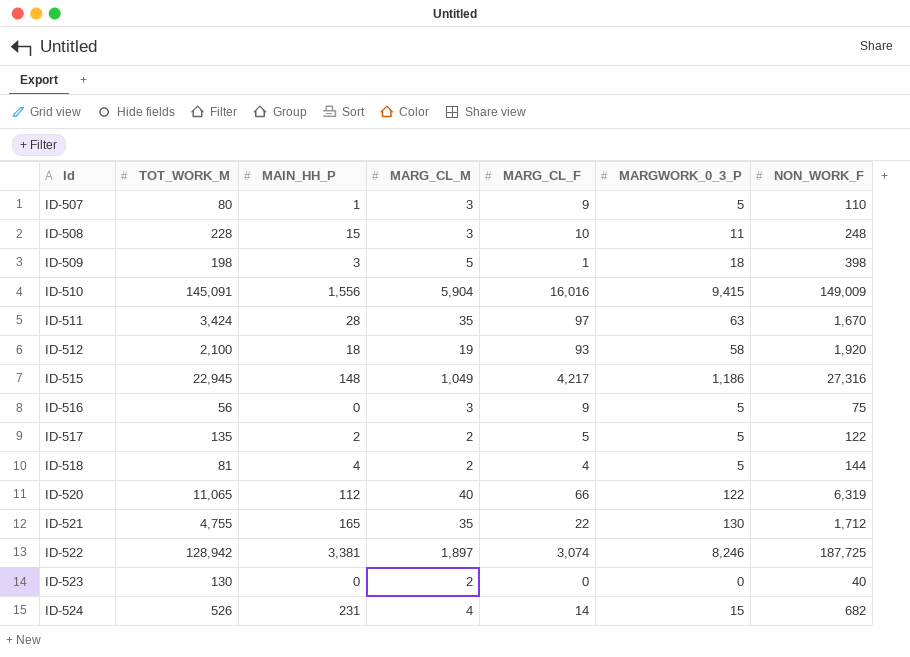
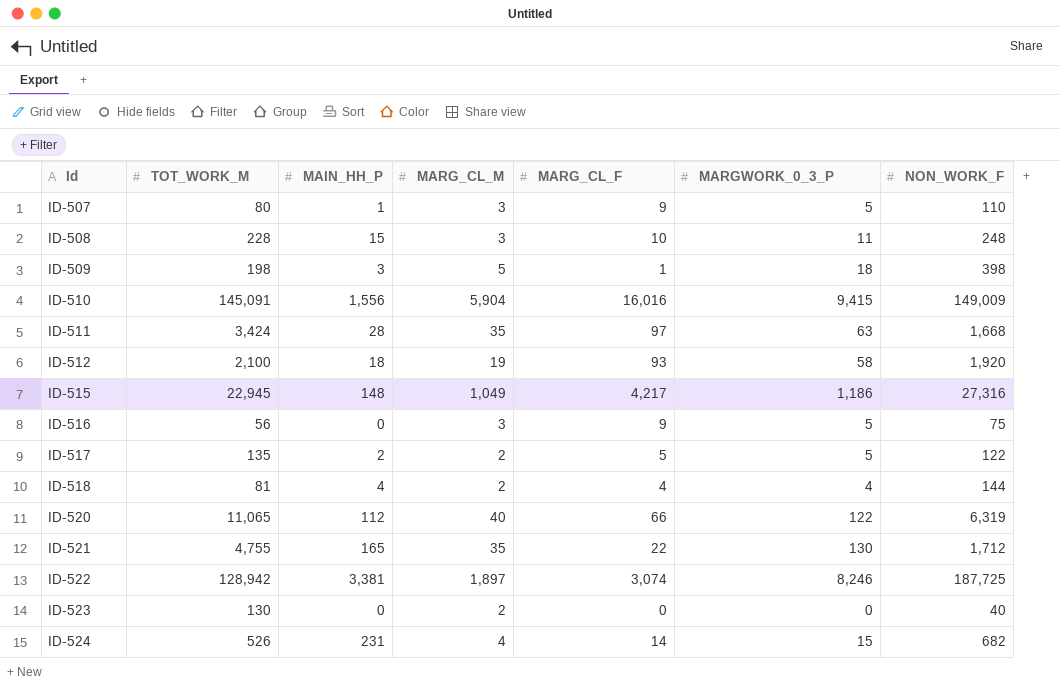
ID-511 | NON_WORK_F: 1,670 -> 1,668
ID-518 | MARGWORK_0_3_P: 5 -> 4

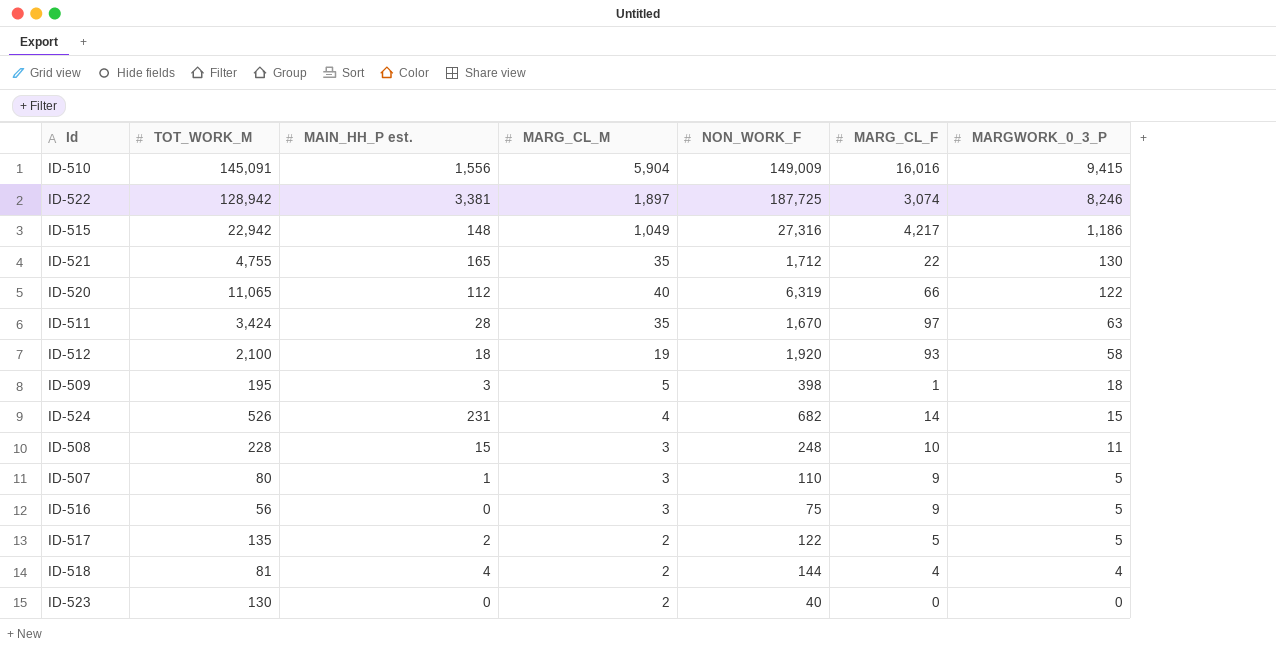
row order: Id ascending -> MARGWORK_0_3_P descending
column name: MAIN_HH_P -> MAIN_HH_P est.
column NON_WORK_F | position: 7 -> 5
ID-515 | TOT_WORK_M: 22,945 -> 22,942
ID-511 | NON_WORK_F: 1,668 -> 1,670
ID-509 | TOT_WORK_M: 198 -> 195

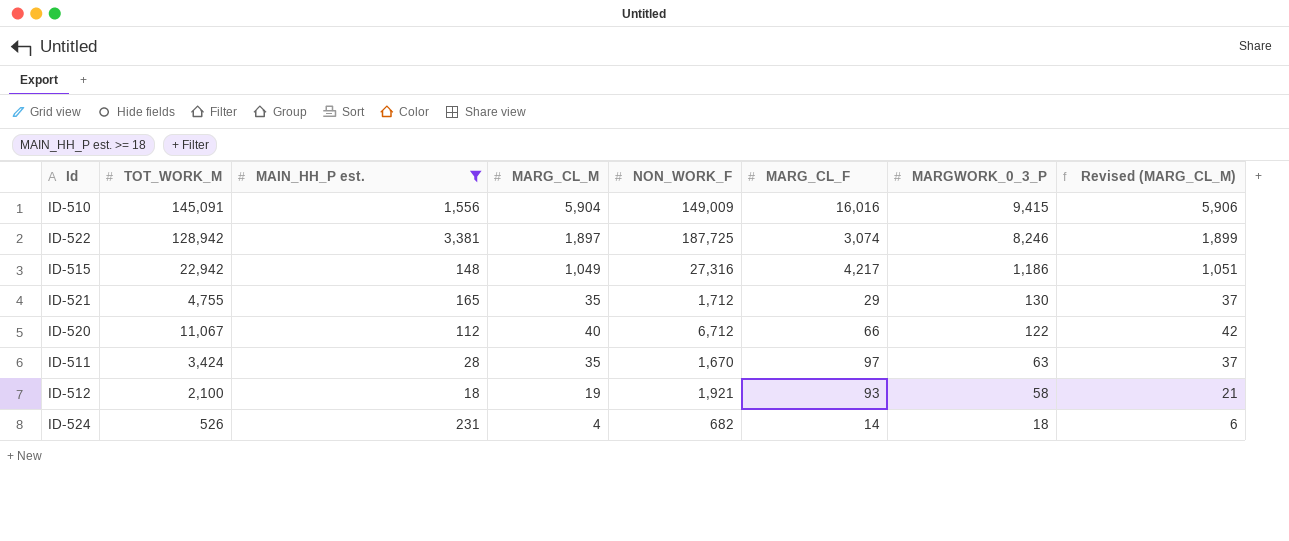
filter: none -> MAIN_HH_P est. >= 18
column Revised (MARG_CL_M) | formula: none -> [MARG_CL_M] + 2
ID-521 | MARG_CL_F: 22 -> 29
ID-520 | TOT_WORK_M: 11,065 -> 11,067
ID-520 | NON_WORK_F: 6,319 -> 6,712
ID-512 | NON_WORK_F: 1,920 -> 1,921
ID-524 | MARGWORK_0_3_P: 15 -> 18

